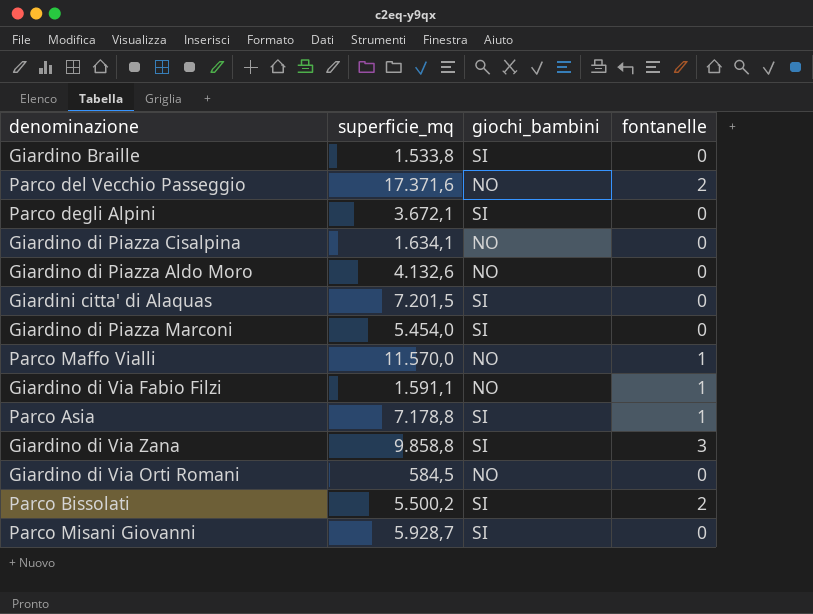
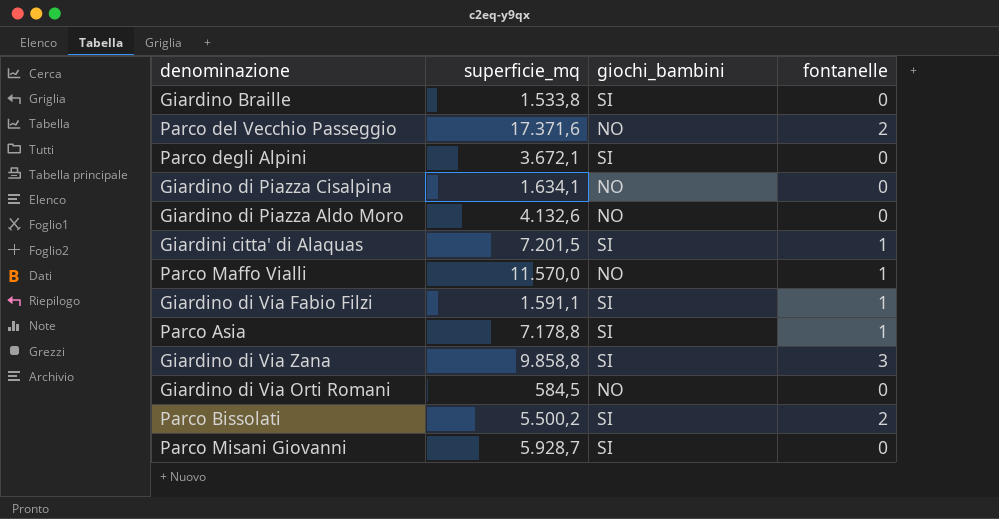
row Giardino di Piazza Marconi: 5.454,0 | SI | 0 -> none
Giardini citta' di Alaquas | fontanelle: 0 -> 1
Giardino di Via Fabio Filzi | giochi_bambini: NO -> SI

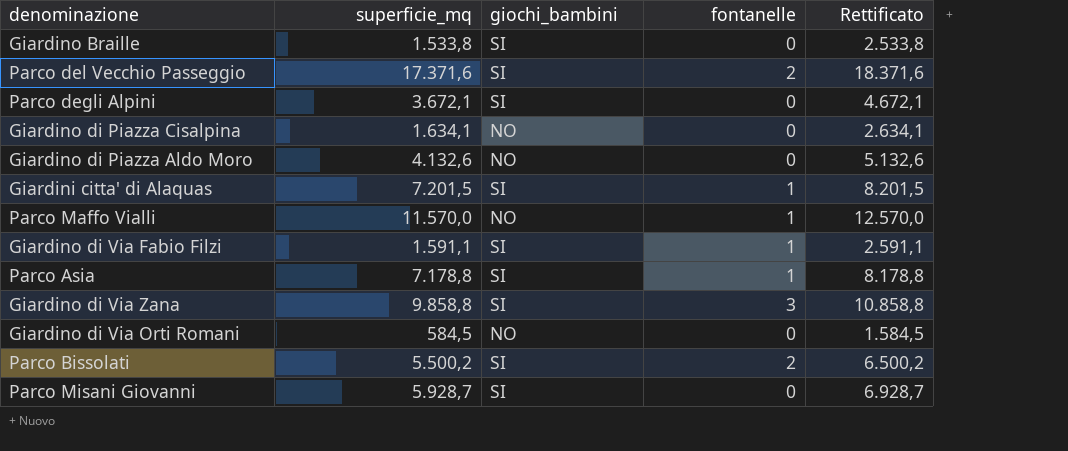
column Rettificato | formula: none -> [superficie_mq] + 1000
Parco del Vecchio Passeggio | giochi_bambini: NO -> SI

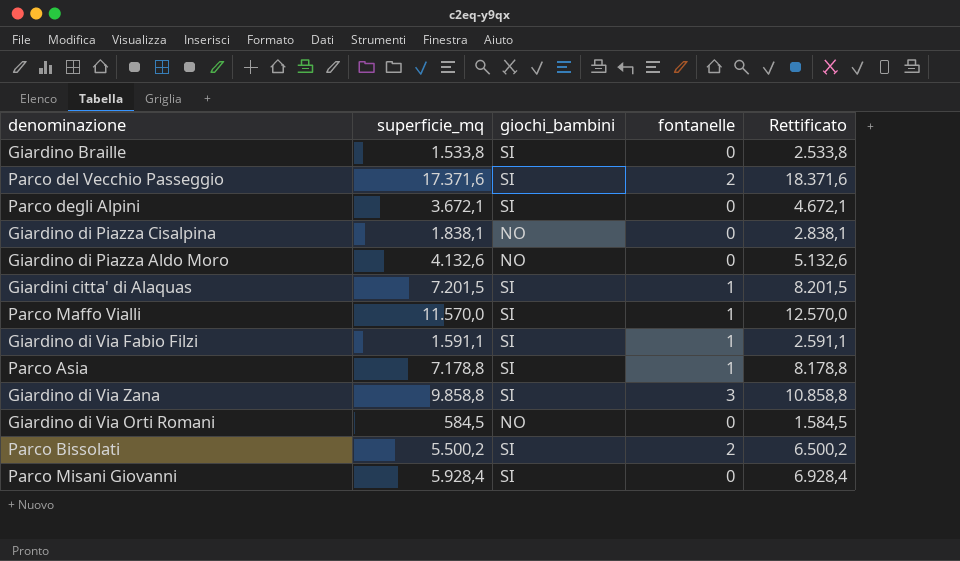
Giardino di Piazza Cisalpina | superficie_mq: 1.634,1 -> 1.838,1
Giardino di Piazza Cisalpina | Rettificato: 2.634,1 -> 2.838,1
Parco Maffo Vialli | giochi_bambini: NO -> SI
Parco Misani Giovanni | superficie_mq: 5.928,7 -> 5.928,4
Parco Misani Giovanni | Rettificato: 6.928,7 -> 6.928,4

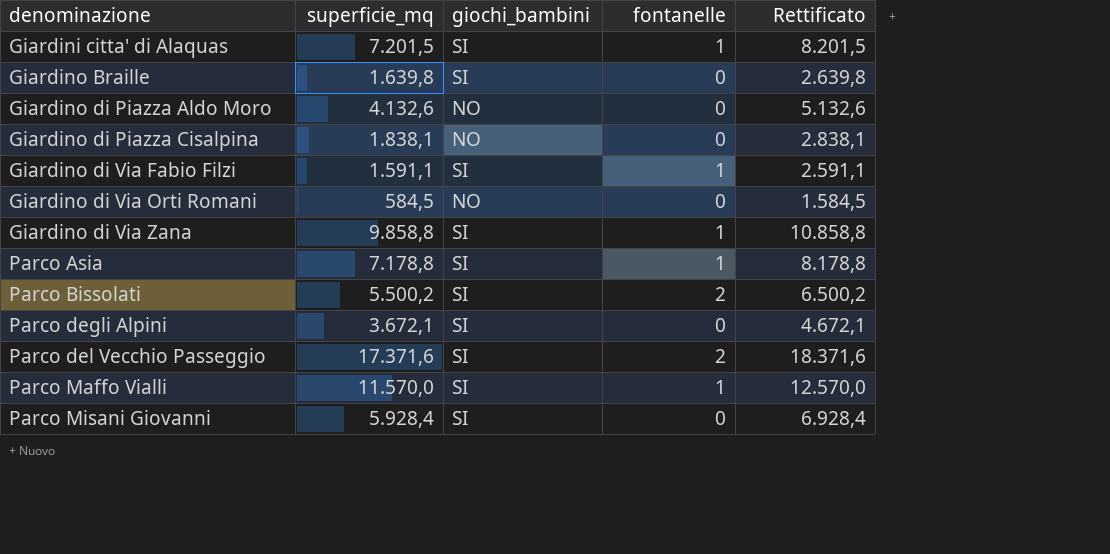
row order: none -> denominazione ascending
Giardino Braille | superficie_mq: 1.533,8 -> 1.639,8
Giardino Braille | Rettificato: 2.533,8 -> 2.639,8
Giardino di Via Zana | fontanelle: 3 -> 1

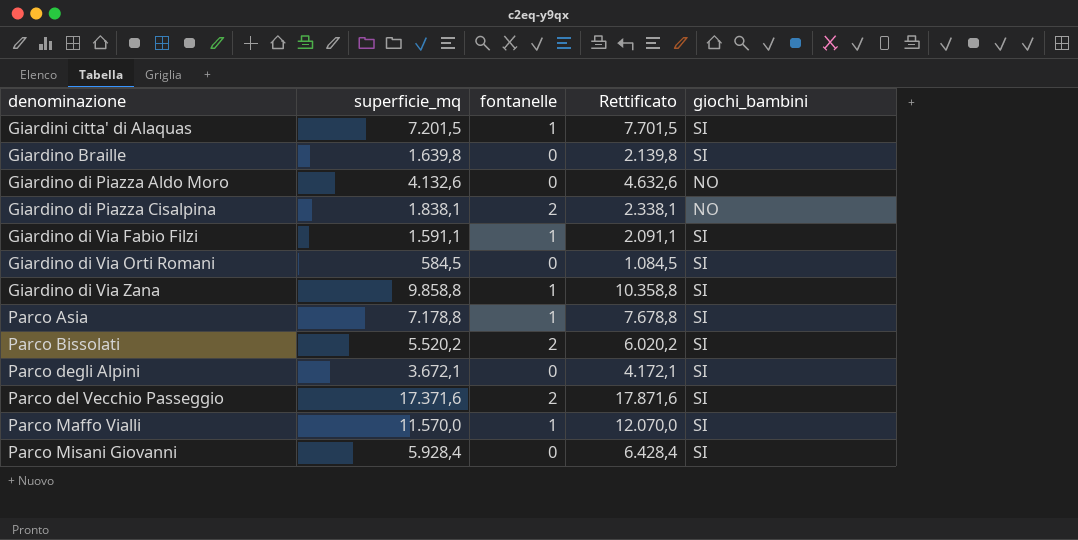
column Rettificato | formula: [superficie_mq] + 1000 -> [superficie_mq] + 500
column giochi_bambini | position: 3 -> 5
Giardino di Piazza Cisalpina | fontanelle: 0 -> 2
Giardino di Via Orti Romani | giochi_bambini: NO -> SI
Parco Bissolati | superficie_mq: 5.500,2 -> 5.520,2

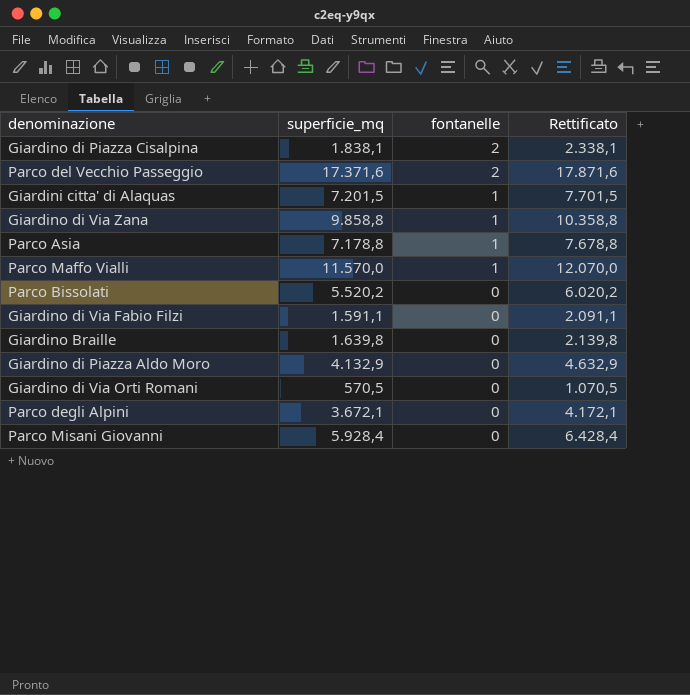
row order: denominazione ascending -> fontanelle descending
column giochi_bambini | position: 5 -> none
Parco Bissolati | fontanelle: 2 -> 0
Giardino di Via Fabio Filzi | fontanelle: 1 -> 0
Giardino di Piazza Aldo Moro | superficie_mq: 4.132,6 -> 4.132,9
Giardino di Piazza Aldo Moro | Rettificato: 4.632,6 -> 4.632,9
Giardino di Via Orti Romani | superficie_mq: 584,5 -> 570,5
Giardino di Via Orti Romani | Rettificato: 1.084,5 -> 1.070,5

